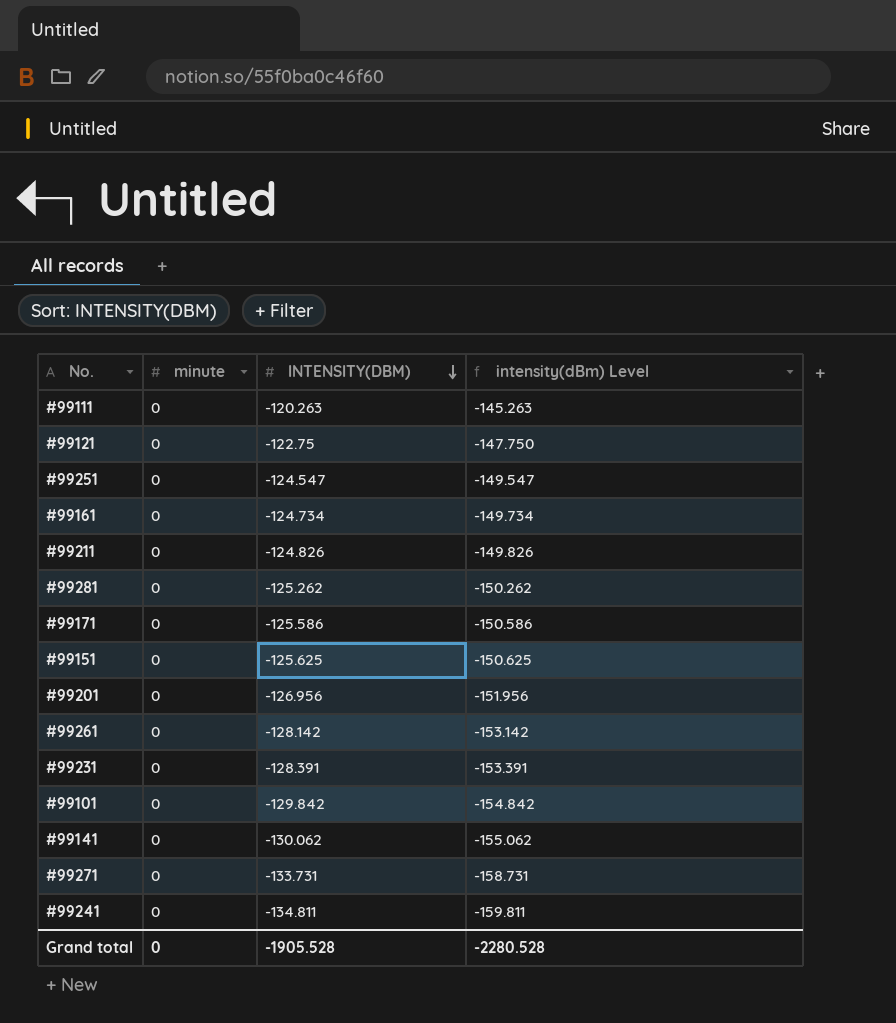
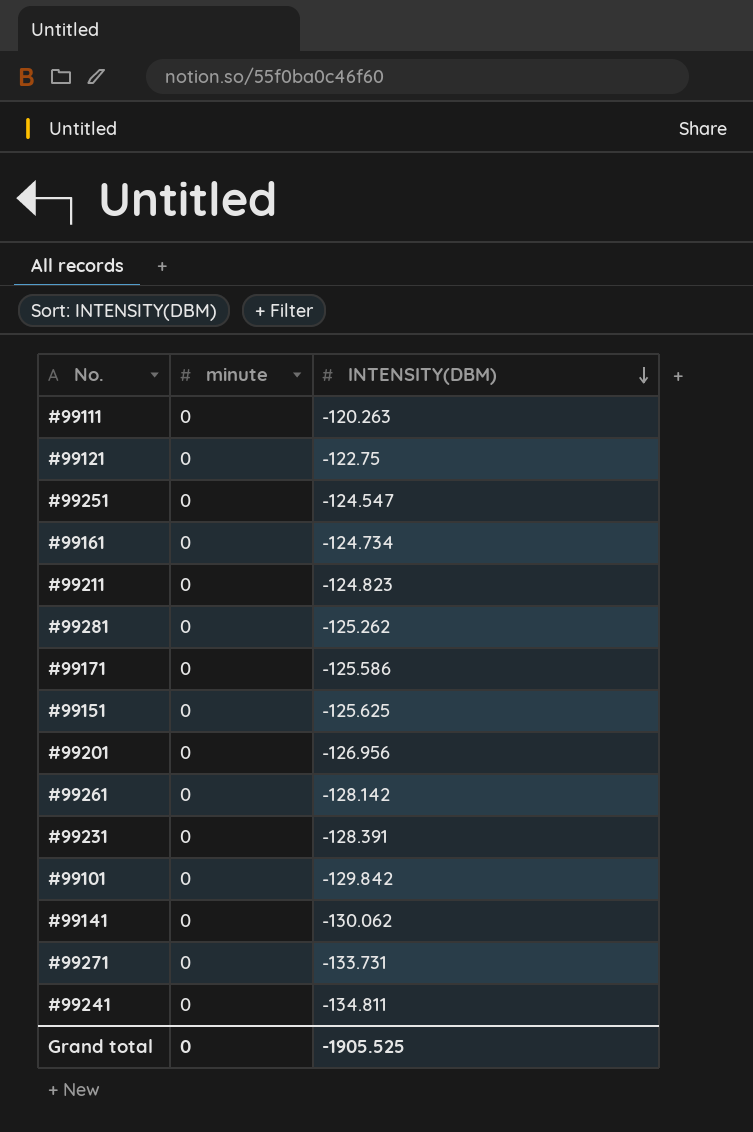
column intensity(dBm) Level | formula: [INTENSITY(DBM)] - 25 -> none
#99211 | INTENSITY(DBM): -124.826 -> -124.823
Grand total | INTENSITY(DBM): -1905.528 -> -1905.525

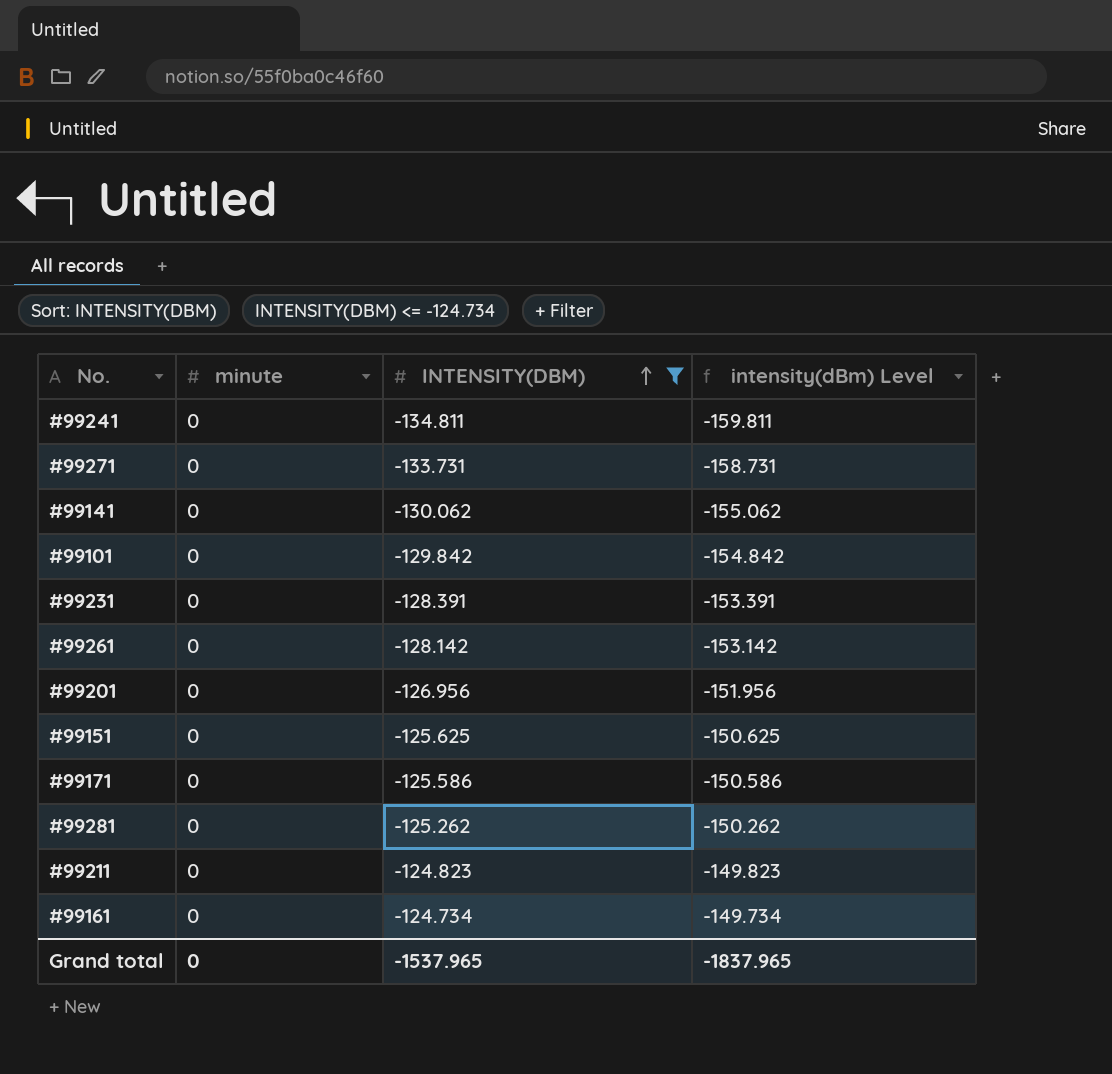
filter: none -> INTENSITY(DBM) <= -124.734
row order: INTENSITY(DBM) descending -> INTENSITY(DBM) ascending
column intensity(dBm) Level | formula: none -> [INTENSITY(DBM)] - 25
Grand total | INTENSITY(DBM): -1905.525 -> -1537.965

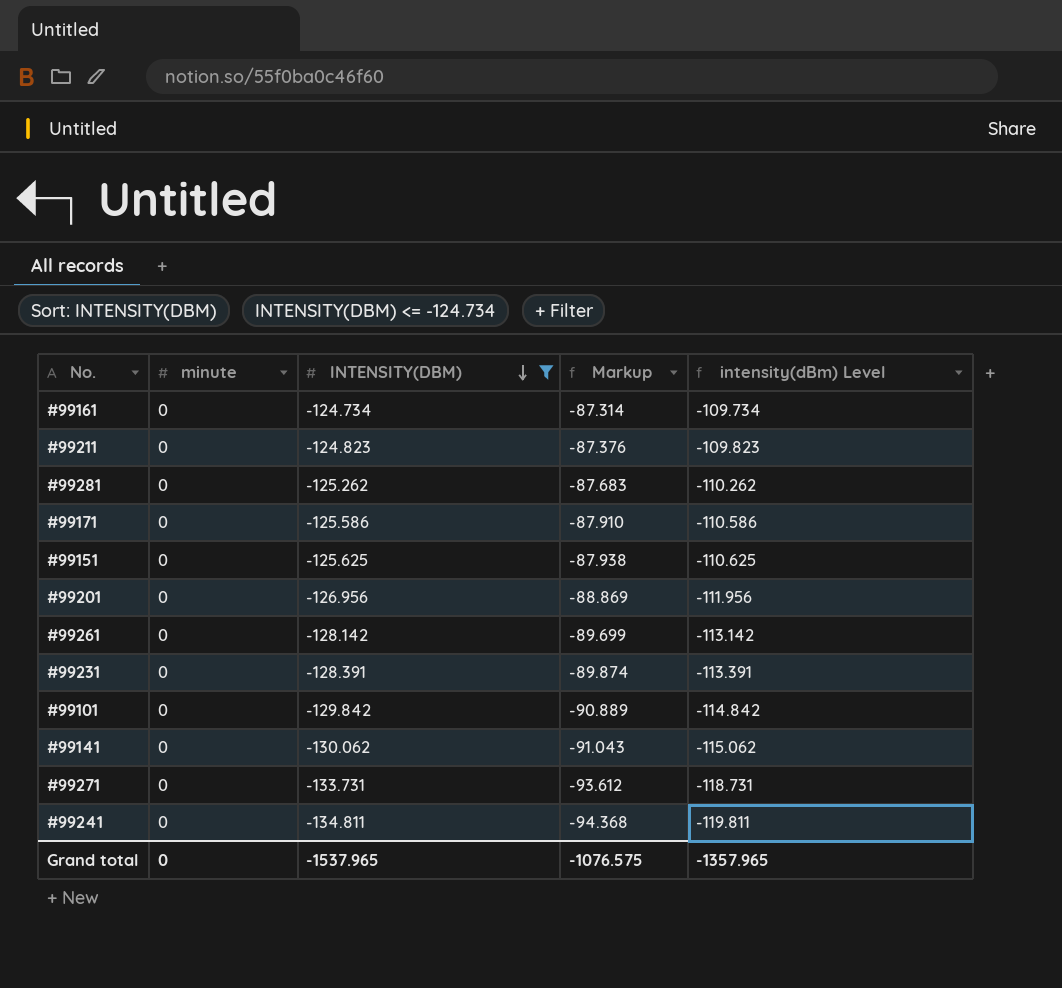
row order: INTENSITY(DBM) ascending -> INTENSITY(DBM) descending
column Markup | formula: none -> [INTENSITY(DBM)] * 0.7
column intensity(dBm) Level | formula: [INTENSITY(DBM)] - 25 -> [INTENSITY(DBM)] + 15
Grand total | intensity(dBm) Level: -1837.965 -> -1357.965

